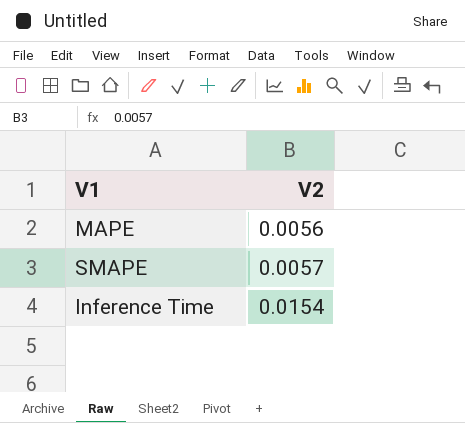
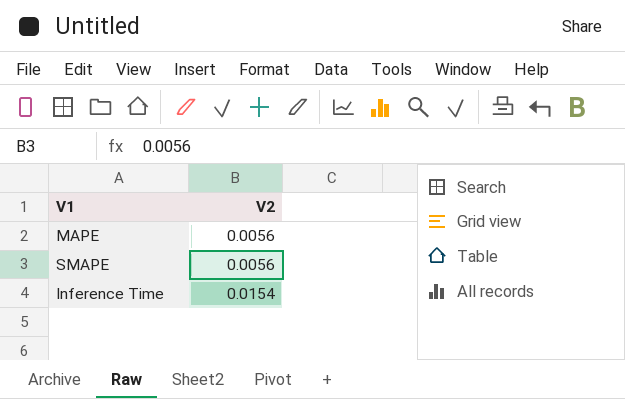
SMAPE | V2: 0.0057 -> 0.0056

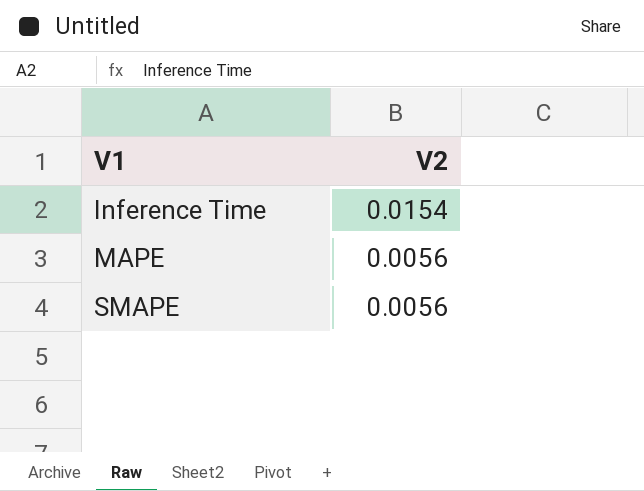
row order: V2 ascending -> V1 ascending

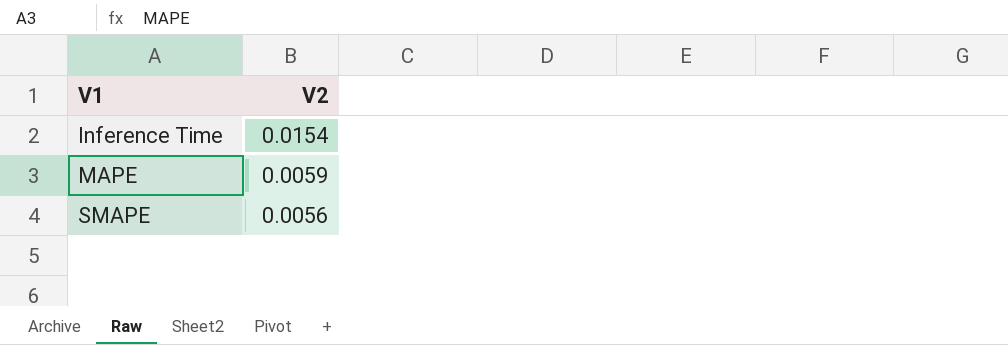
MAPE | V2: 0.0056 -> 0.0059

